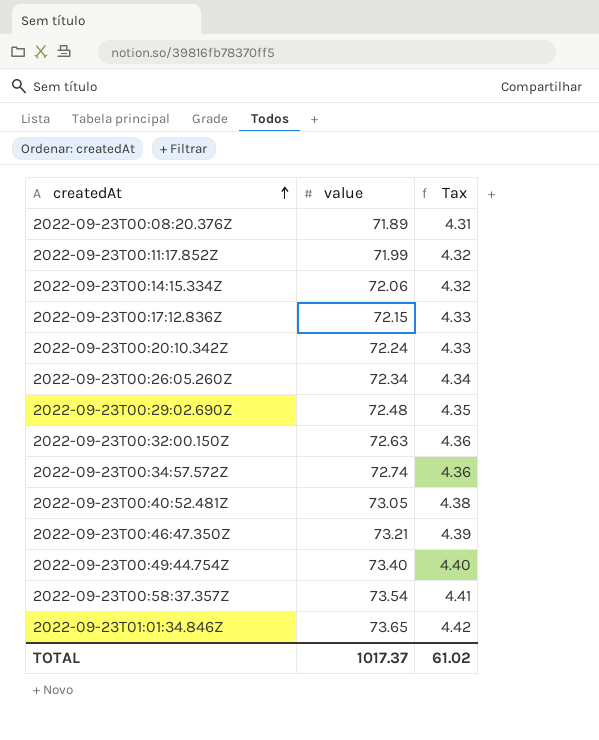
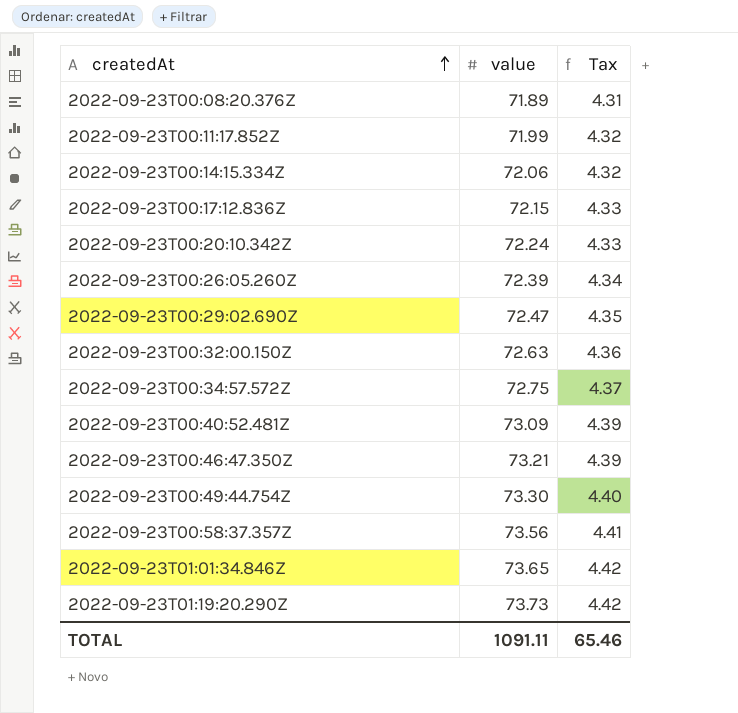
2022-09-23T00:26:05.260Z | value: 72.34 -> 72.39
2022-09-23T00:29:02.690Z | value: 72.48 -> 72.47
2022-09-23T00:34:57.572Z | value: 72.74 -> 72.75
2022-09-23T00:34:57.572Z | Tax: 4.36 -> 4.37
2022-09-23T00:40:52.481Z | value: 73.05 -> 73.09
2022-09-23T00:40:52.481Z | Tax: 4.38 -> 4.39
2022-09-23T00:49:44.754Z | value: 73.40 -> 73.30
2022-09-23T00:58:37.357Z | value: 73.54 -> 73.56
row 2022-09-23T01:19:20.290Z: none -> 73.73 | 4.42
TOTAL | value: 1017.37 -> 1091.11
TOTAL | Tax: 61.02 -> 65.46

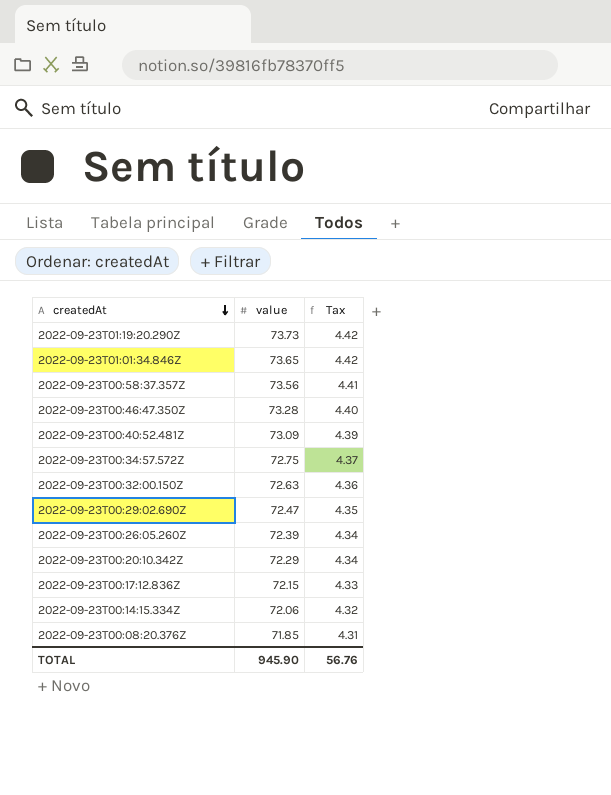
row order: createdAt ascending -> createdAt descending
row 2022-09-23T00:11:17.852Z: 71.99 | 4.32 -> none
row 2022-09-23T00:49:44.754Z: 73.30 | 4.40 -> none
2022-09-23T00:46:47.350Z | value: 73.21 -> 73.28
2022-09-23T00:46:47.350Z | Tax: 4.39 -> 4.40
2022-09-23T00:20:10.342Z | value: 72.24 -> 72.29
2022-09-23T00:20:10.342Z | Tax: 4.33 -> 4.34
2022-09-23T00:08:20.376Z | value: 71.89 -> 71.85
TOTAL | value: 1091.11 -> 945.90
TOTAL | Tax: 65.46 -> 56.76

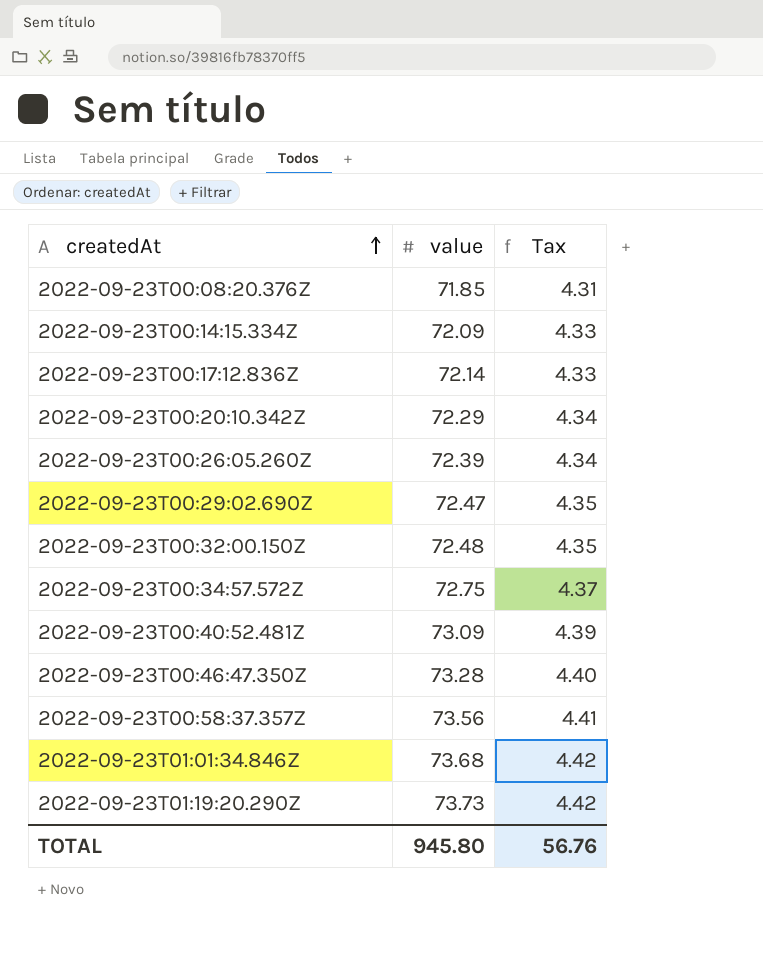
row order: createdAt descending -> createdAt ascending
2022-09-23T00:14:15.334Z | value: 72.06 -> 72.09
2022-09-23T00:14:15.334Z | Tax: 4.32 -> 4.33
2022-09-23T00:17:12.836Z | value: 72.15 -> 72.14
2022-09-23T00:32:00.150Z | value: 72.63 -> 72.48
2022-09-23T00:32:00.150Z | Tax: 4.36 -> 4.35
2022-09-23T01:01:34.846Z | value: 73.65 -> 73.68
TOTAL | value: 945.90 -> 945.80

